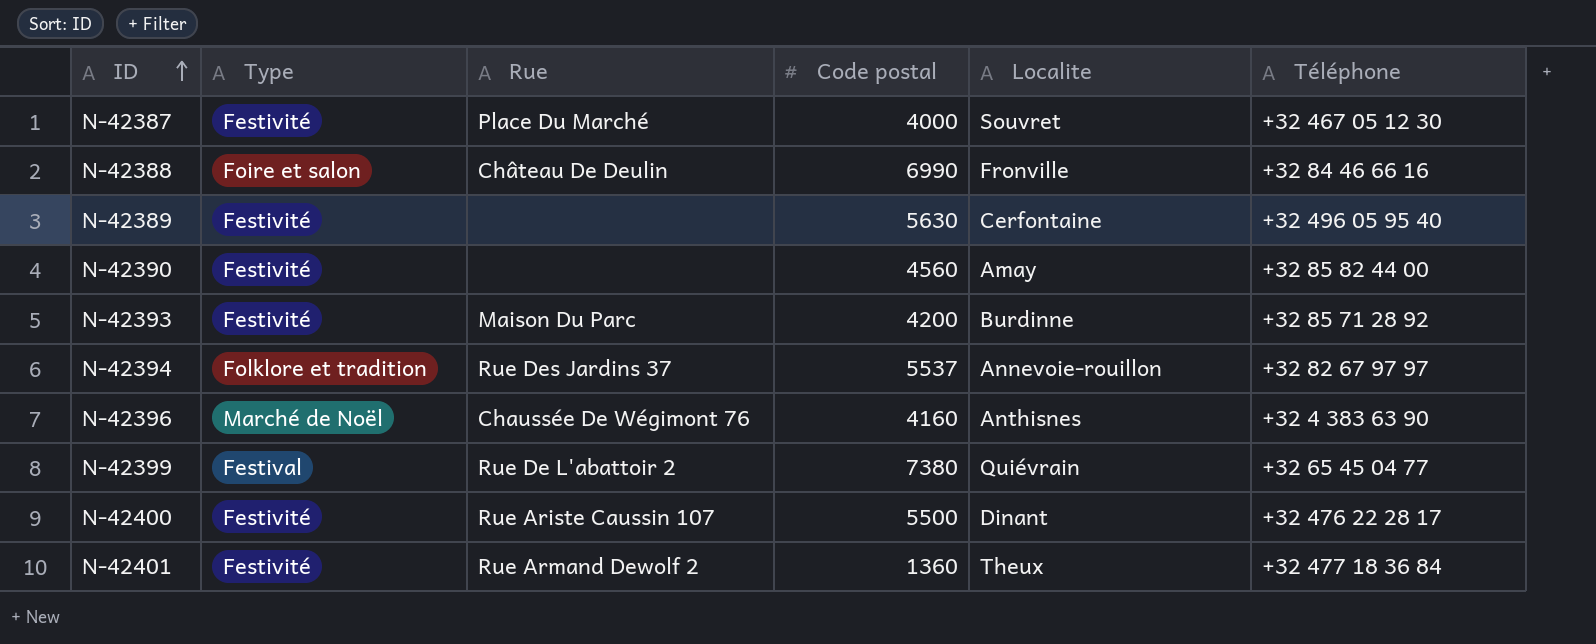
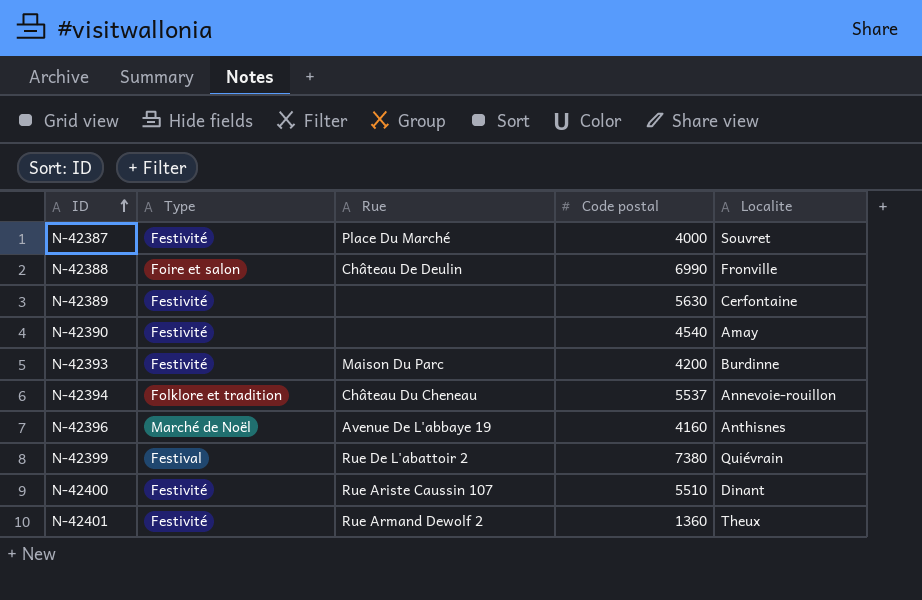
column Téléphone | position: 6 -> none
N-42390 | Code postal: 4560 -> 4540
N-42394 | Rue: Rue Des Jardins 37 -> Château Du Cheneau
N-42396 | Rue: Chaussée De Wégimont 76 -> Avenue De L'abbaye 19
N-42400 | Code postal: 5500 -> 5510

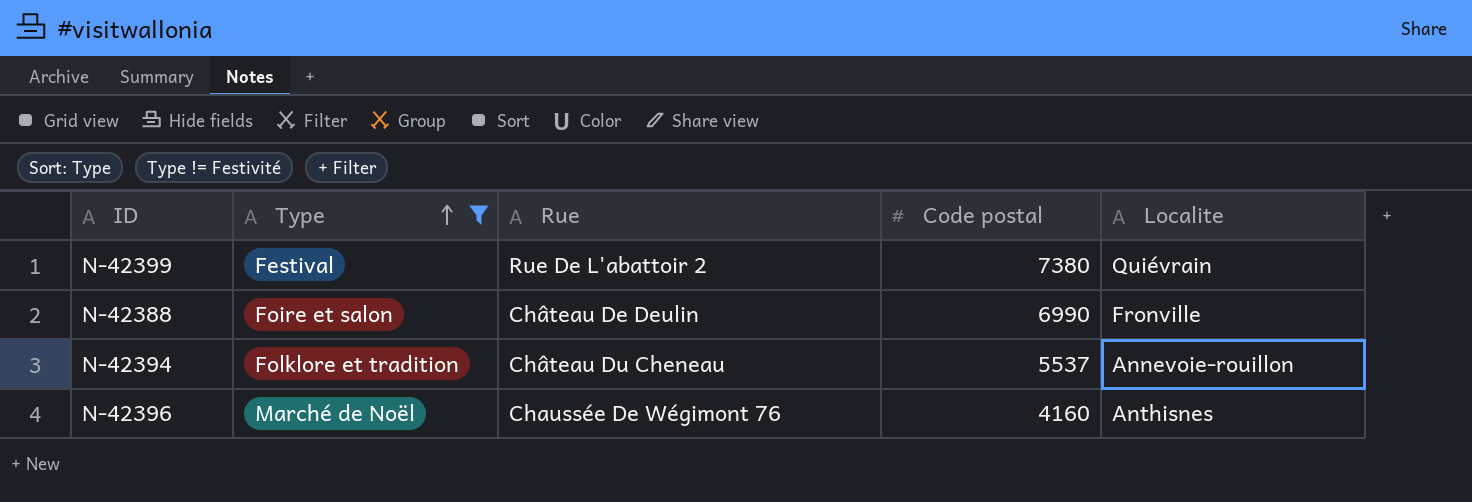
filter: none -> Type != Festivité
row order: ID ascending -> Type ascending
N-42396 | Rue: Avenue De L'abbaye 19 -> Chaussée De Wégimont 76

